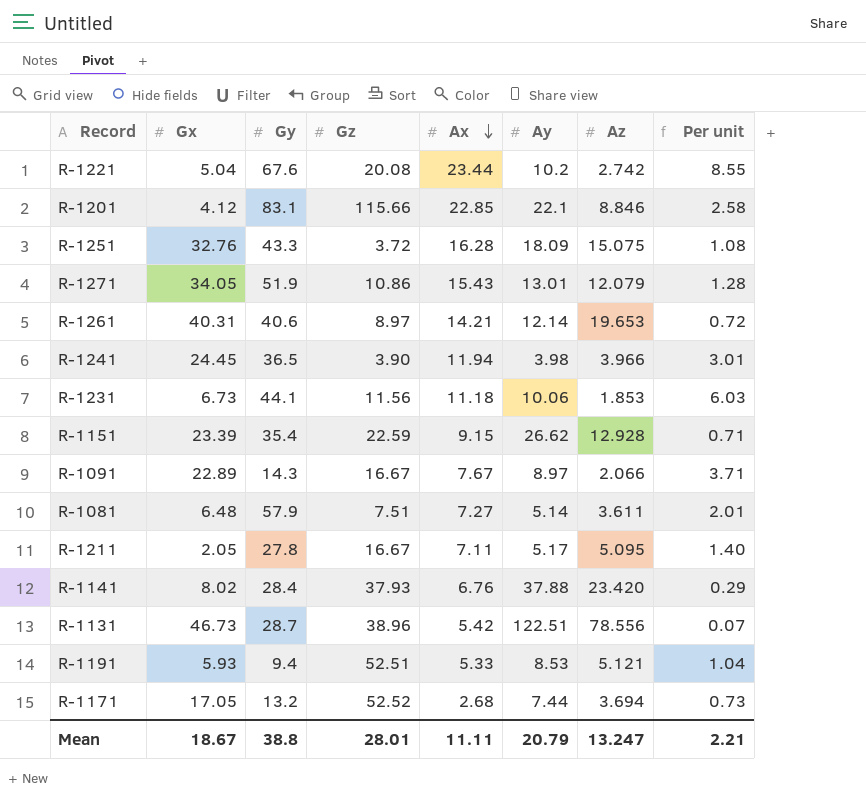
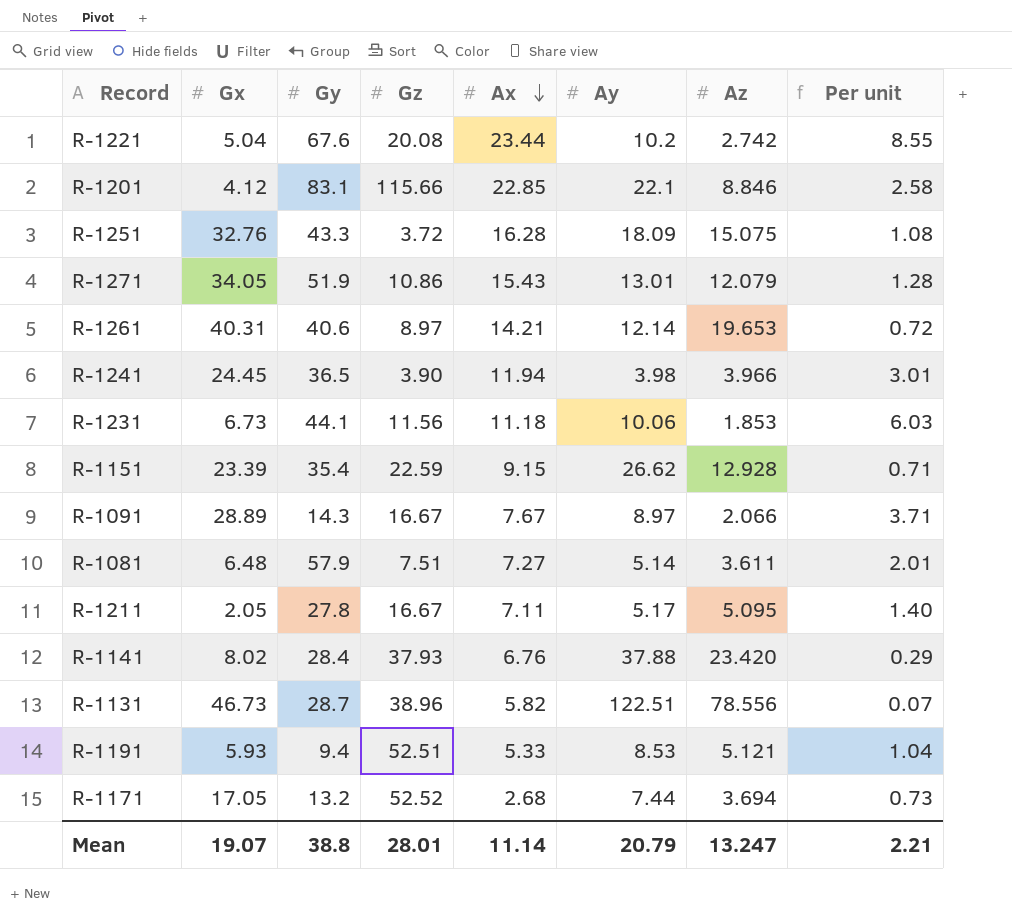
R-1091 | Gx: 22.89 -> 28.89
R-1131 | Ax: 5.42 -> 5.82
Mean | Gx: 18.67 -> 19.07
Mean | Ax: 11.11 -> 11.14

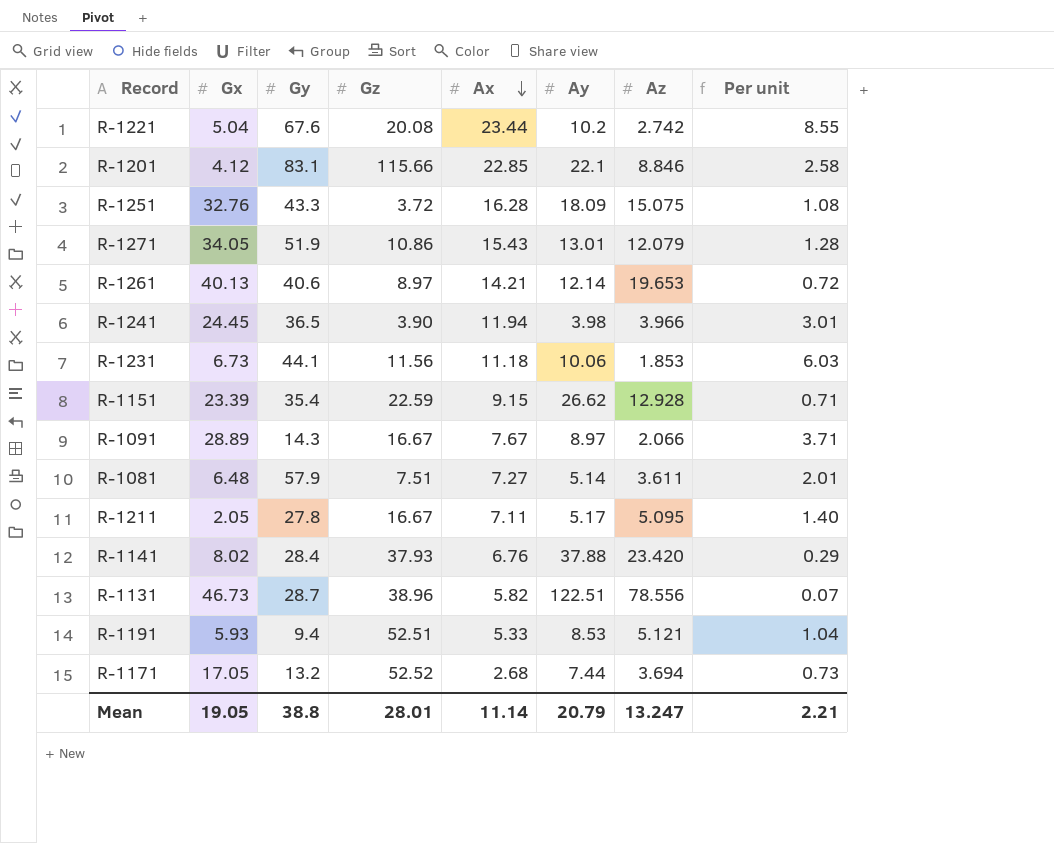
R-1261 | Gx: 40.31 -> 40.13
Mean | Gx: 19.07 -> 19.05

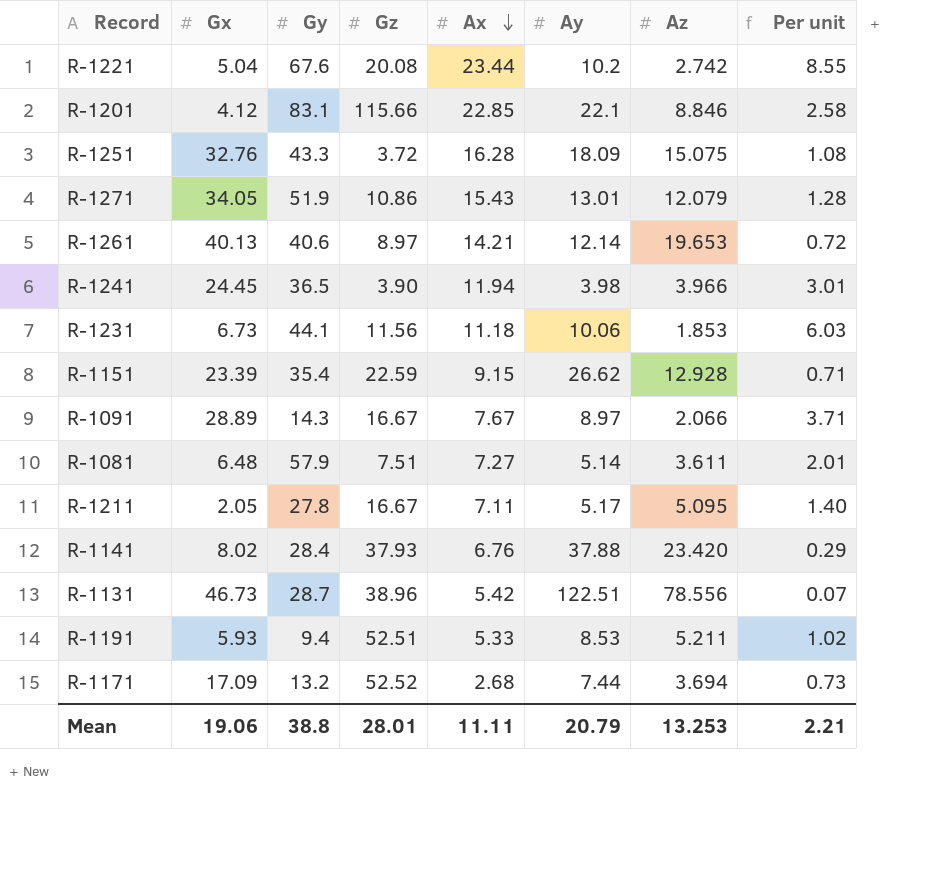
R-1131 | Ax: 5.82 -> 5.42
R-1191 | Az: 5.121 -> 5.211
R-1191 | Per unit: 1.04 -> 1.02
R-1171 | Gx: 17.05 -> 17.09
Mean | Gx: 19.05 -> 19.06
Mean | Ax: 11.14 -> 11.11
Mean | Az: 13.247 -> 13.253

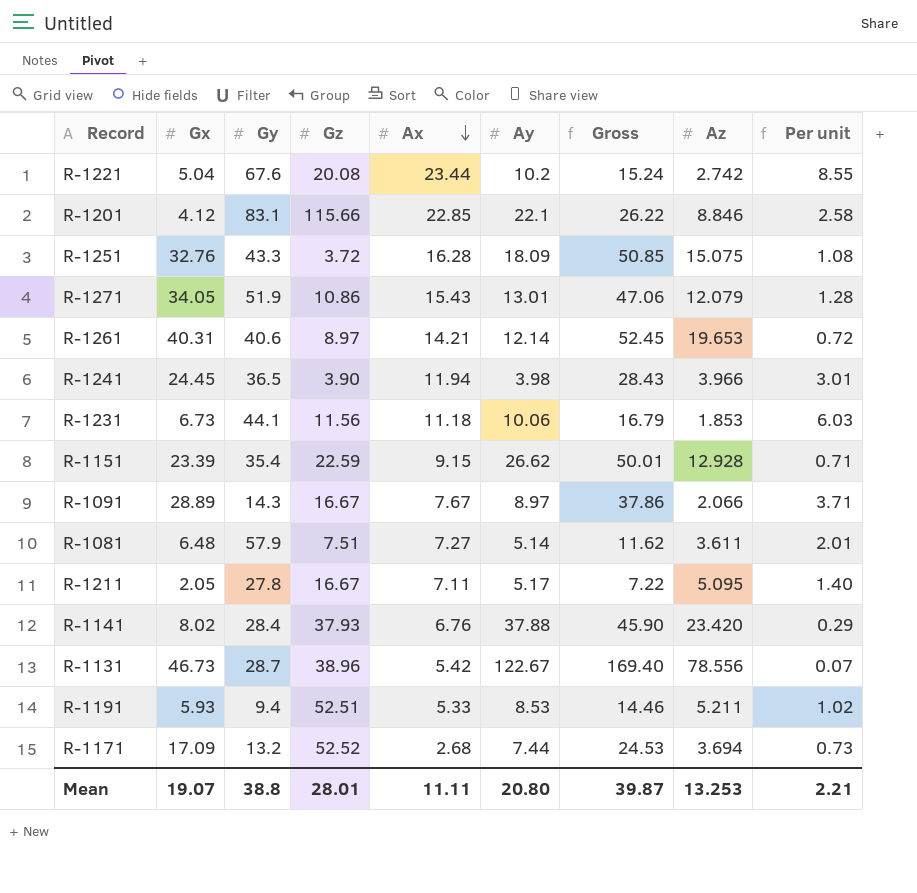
column Gross | formula: none -> [Gx] + [Ay]
R-1261 | Gx: 40.13 -> 40.31
R-1131 | Ay: 122.51 -> 122.67
Mean | Gx: 19.06 -> 19.07
Mean | Ay: 20.79 -> 20.80

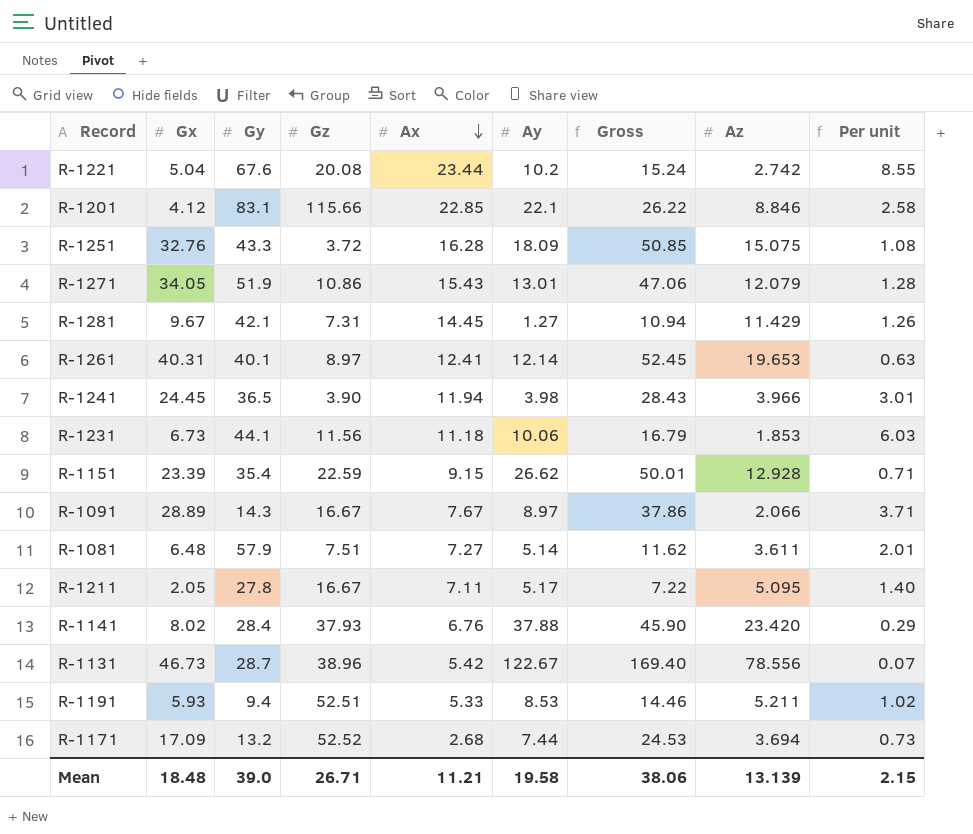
row R-1281: none -> 9.67 | 42.1 | 7.31 | 14.45 | 1.27 | 10.94 | 11.429 | 1.26
R-1261 | Gy: 40.6 -> 40.1
R-1261 | Ax: 14.21 -> 12.41
R-1261 | Per unit: 0.72 -> 0.63
Mean | Gx: 19.07 -> 18.48
Mean | Gy: 38.8 -> 39.0
Mean | Gz: 28.01 -> 26.71
Mean | Ax: 11.11 -> 11.21
Mean | Ay: 20.80 -> 19.58
Mean | Gross: 39.87 -> 38.06
Mean | Az: 13.253 -> 13.139
Mean | Per unit: 2.21 -> 2.15

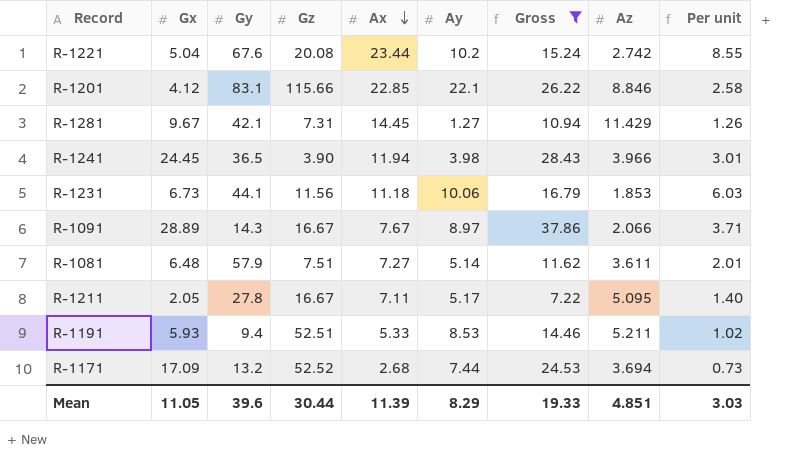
filter: none -> Gross <= 37.86
Mean | Gx: 18.48 -> 11.05
Mean | Gy: 39.0 -> 39.6
Mean | Gz: 26.71 -> 30.44
Mean | Ax: 11.21 -> 11.39
Mean | Ay: 19.58 -> 8.29
Mean | Gross: 38.06 -> 19.33
Mean | Az: 13.139 -> 4.851
Mean | Per unit: 2.15 -> 3.03

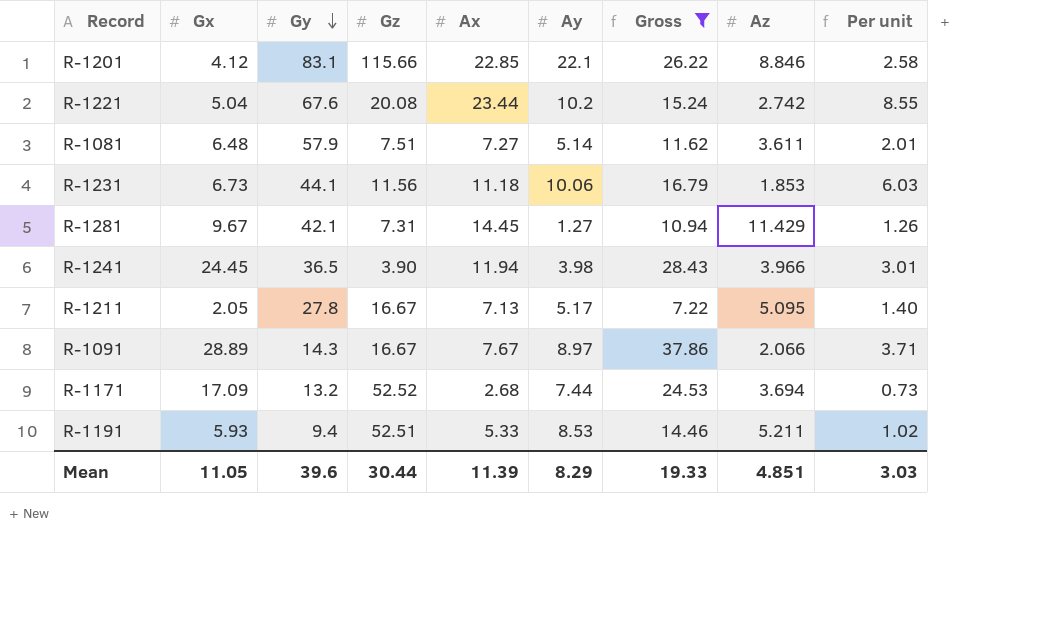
row order: Ax descending -> Gy descending
R-1211 | Ax: 7.11 -> 7.13

